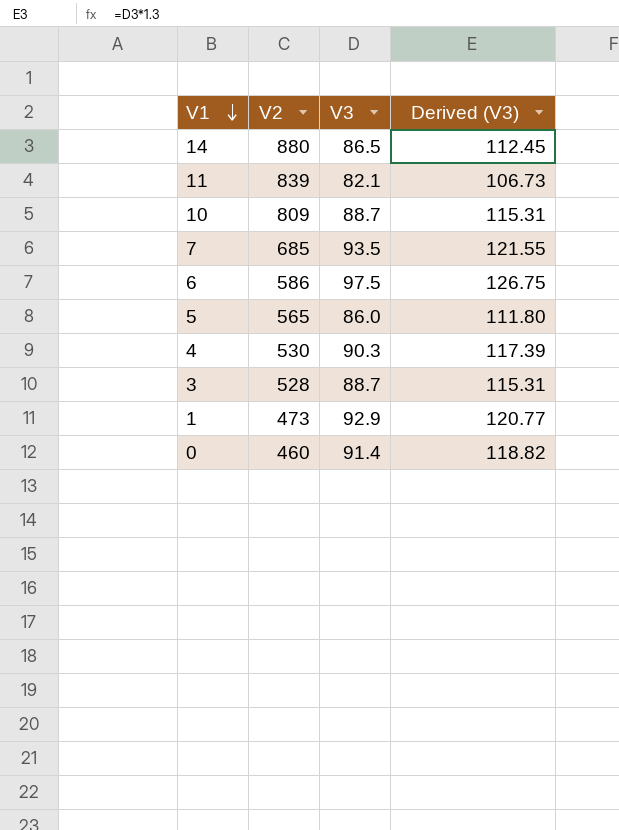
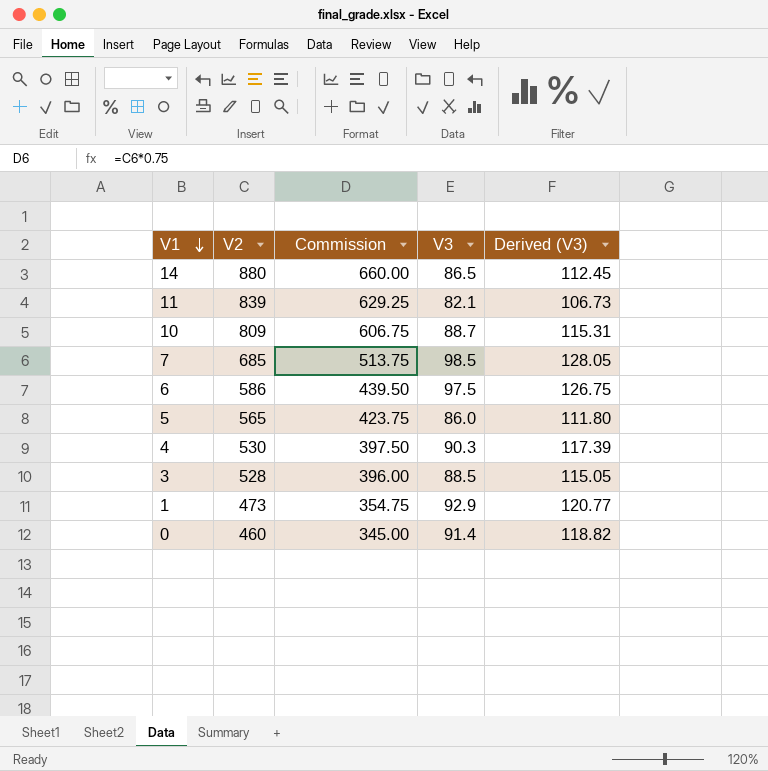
column Commission | formula: none -> [V2] * 0.75
7 | V3: 93.5 -> 98.5
7 | Derived (V3): 121.55 -> 128.05
3 | V3: 88.7 -> 88.5
3 | Derived (V3): 115.31 -> 115.05

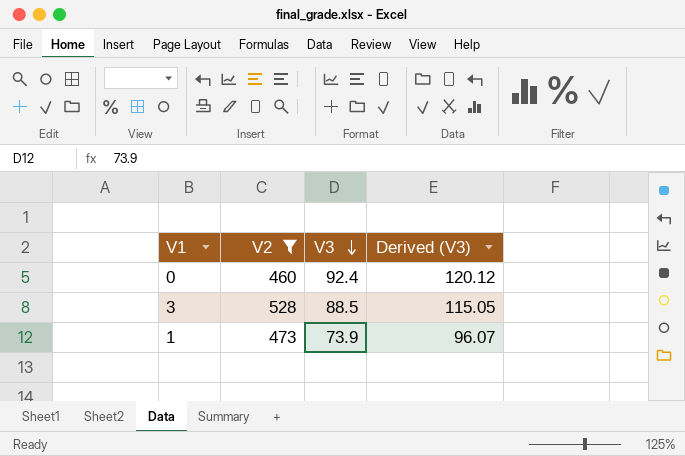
filter: none -> V2 <= 528
row order: V1 descending -> V3 descending
column Commission | formula: [V2] * 0.75 -> none
0 | V3: 91.4 -> 92.4
0 | Derived (V3): 118.82 -> 120.12
1 | V3: 92.9 -> 73.9
1 | Derived (V3): 120.77 -> 96.07

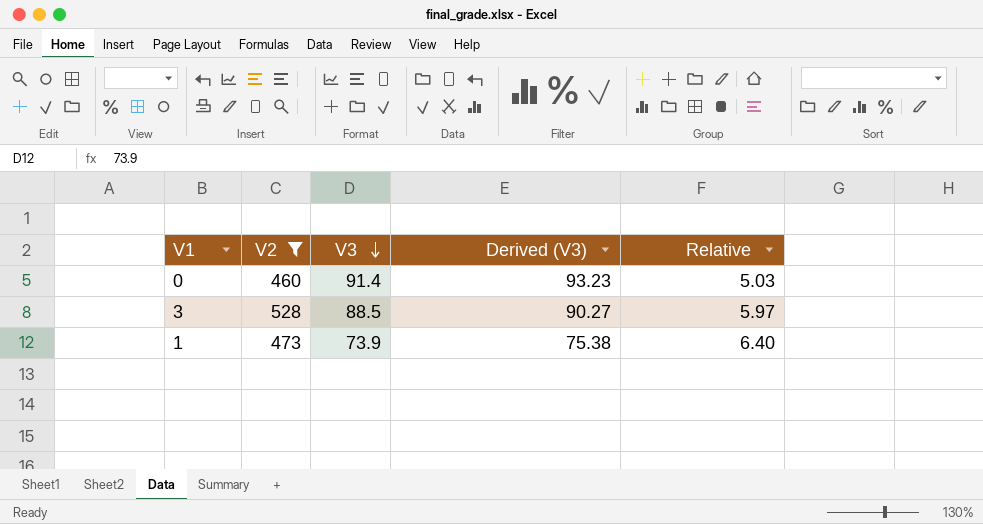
column Derived (V3) | formula: [V3] * 1.3 -> [V3] * 1.02
column Relative | formula: none -> [V2] / [V3]
0 | V3: 92.4 -> 91.4

